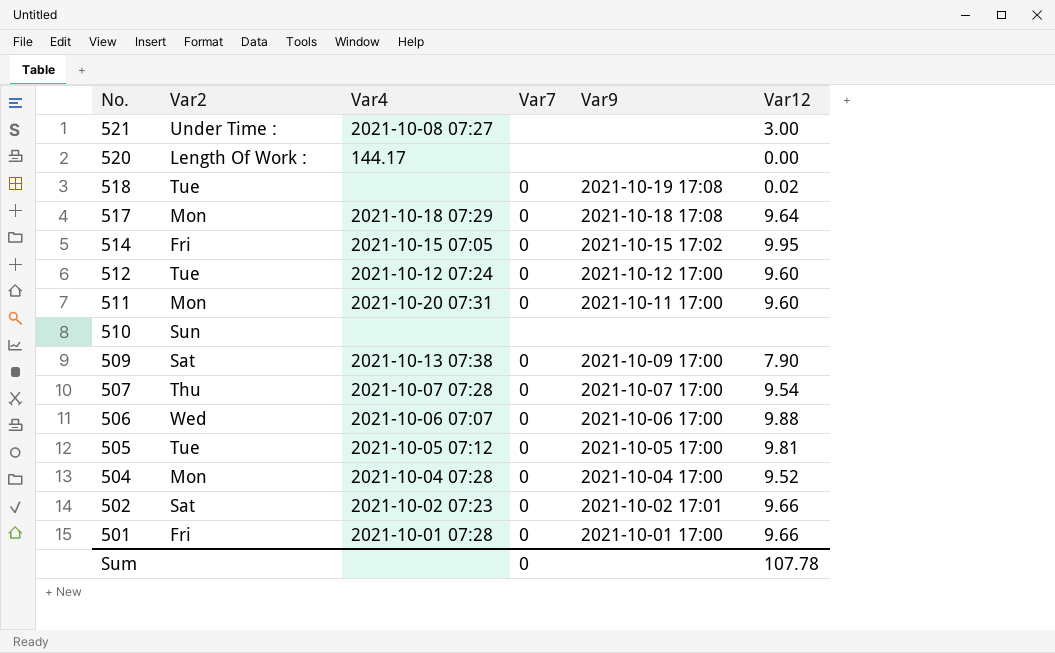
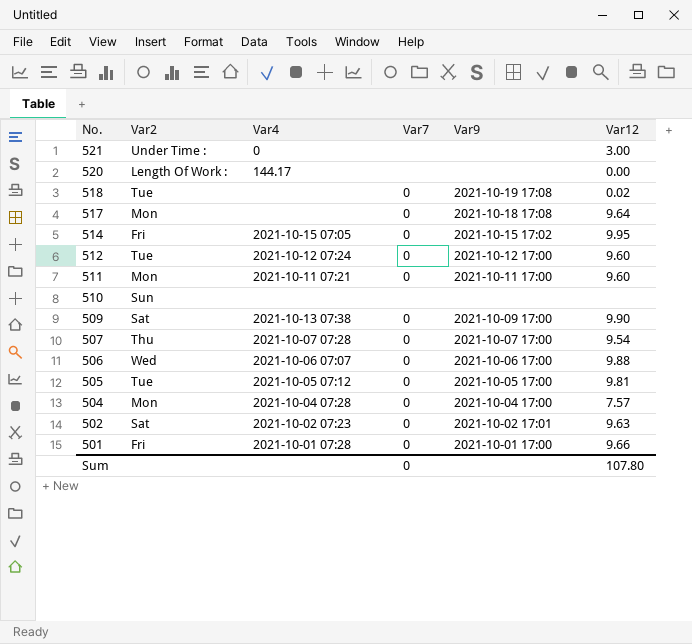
521 | Var4: 2021-10-08 07:27 -> 0
517 | Var4: 2021-10-18 07:29 -> none
511 | Var4: 2021-10-20 07:31 -> 2021-10-11 07:21
509 | Var12: 7.90 -> 9.90
504 | Var12: 9.52 -> 7.57
502 | Var12: 9.66 -> 9.63
Sum | Var12: 107.78 -> 107.80

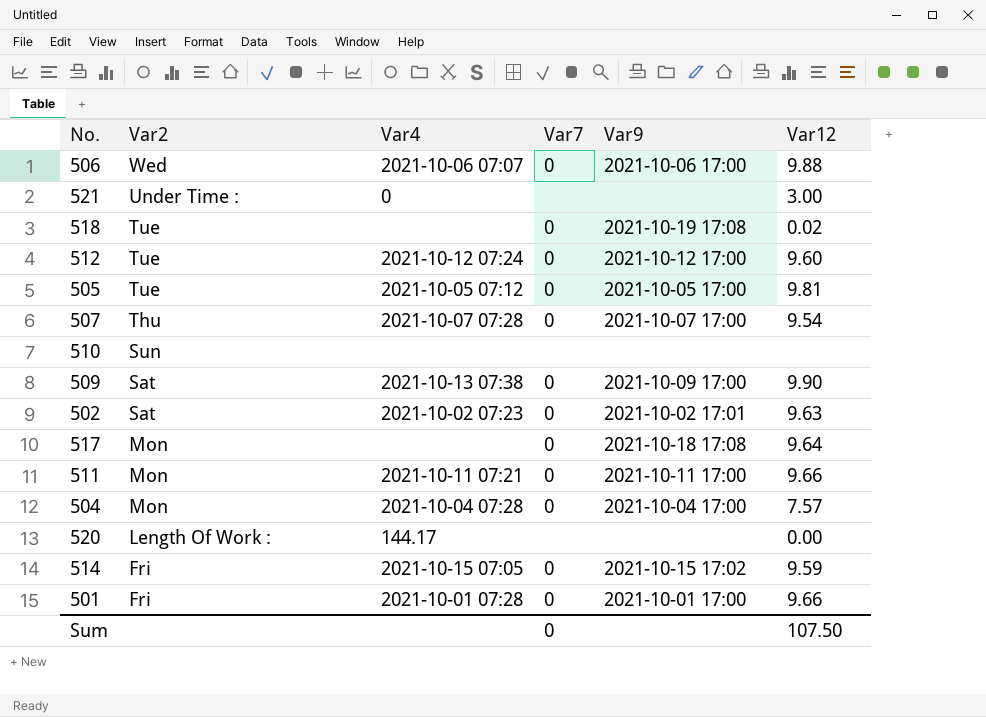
row order: No. descending -> Var2 descending
511 | Var12: 9.60 -> 9.66
514 | Var12: 9.95 -> 9.59
Sum | Var12: 107.80 -> 107.50

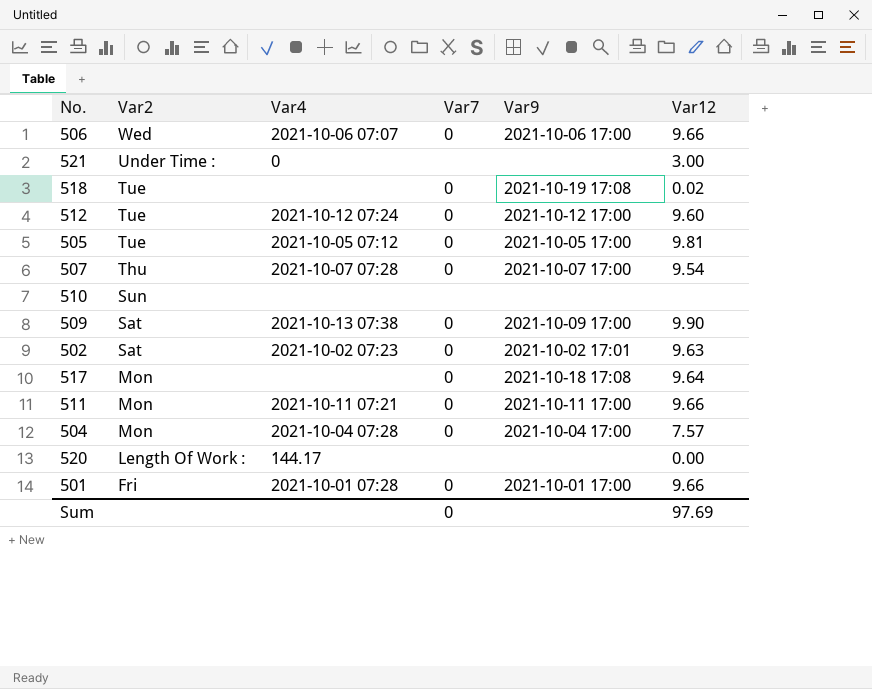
row 514: Fri | 2021-10-15 07:05 | 0 | 2021-10-15 17:02 | 9.59 -> none
506 | Var12: 9.88 -> 9.66
Sum | Var12: 107.50 -> 97.69

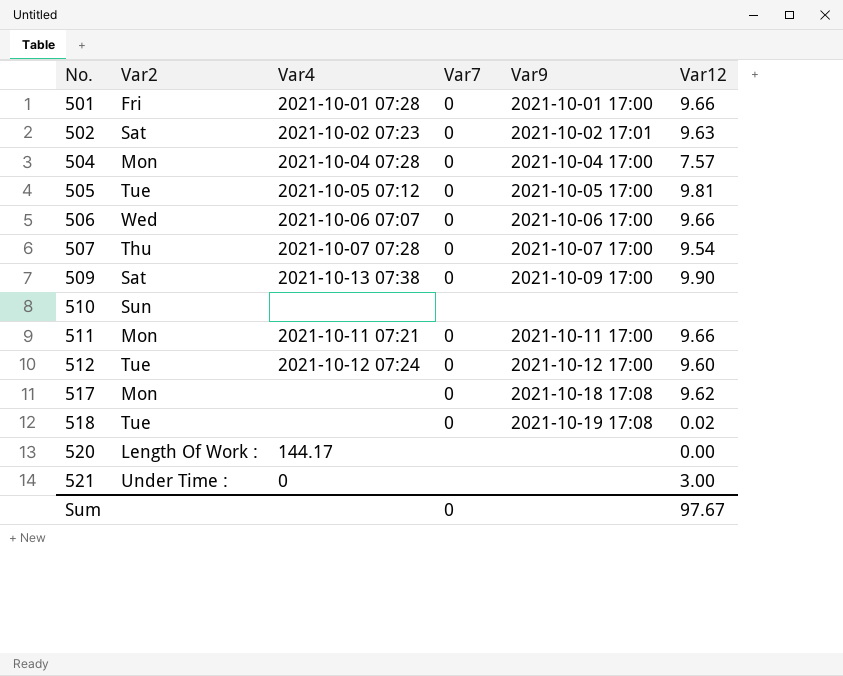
row order: Var2 descending -> No. ascending
517 | Var12: 9.64 -> 9.62
Sum | Var12: 97.69 -> 97.67

